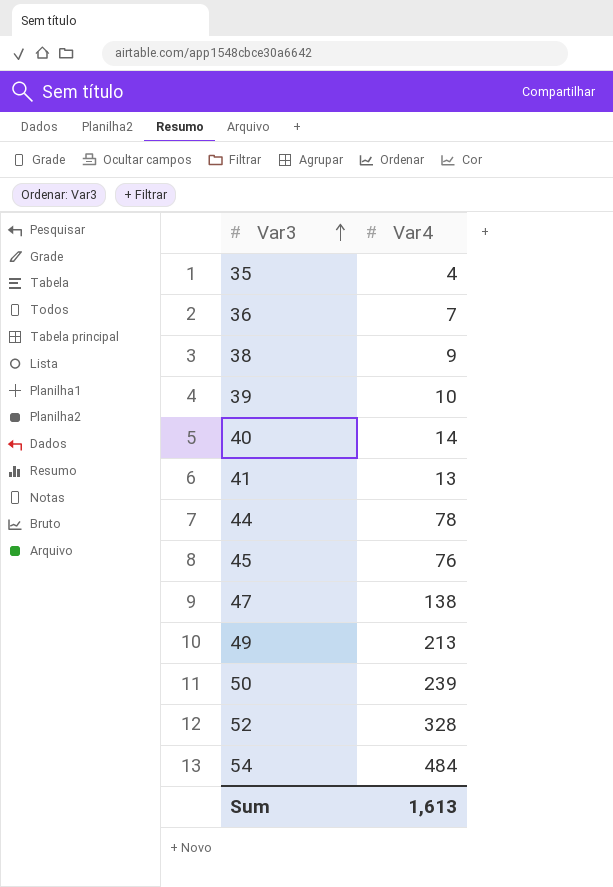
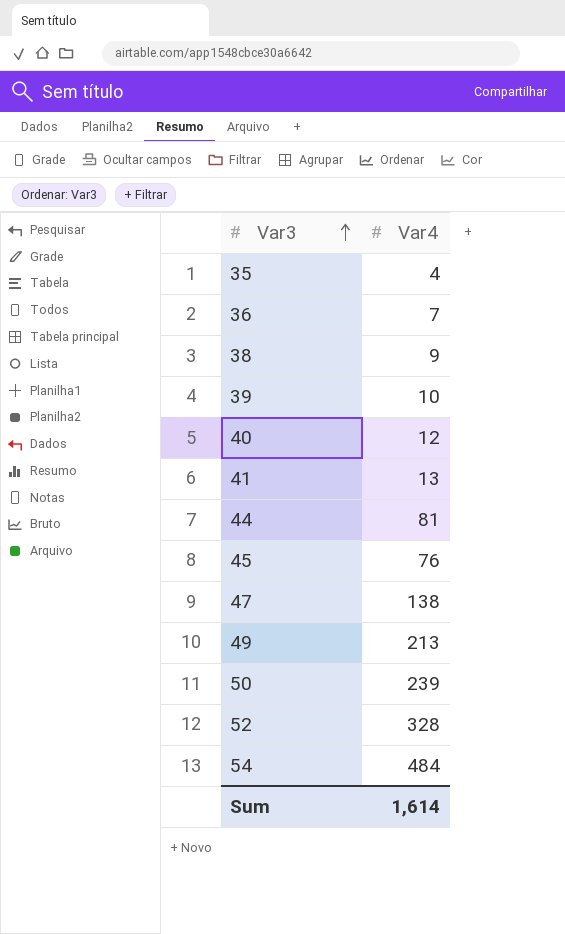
40 | Var4: 14 -> 12
44 | Var4: 78 -> 81
Sum | Var4: 1,613 -> 1,614

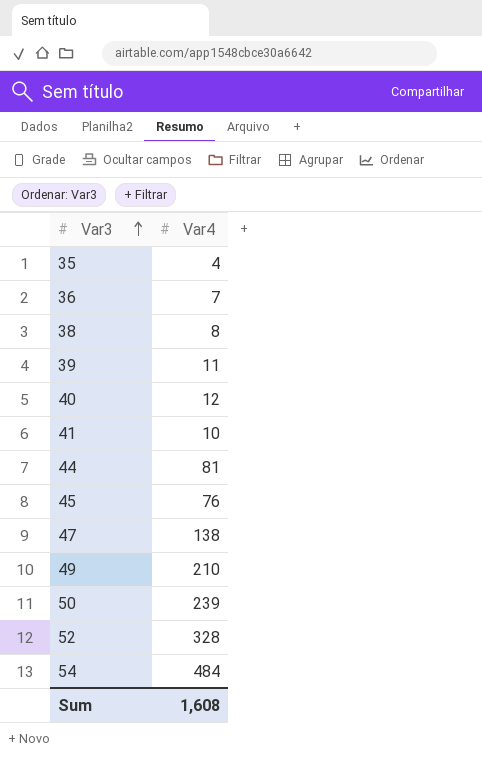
38 | Var4: 9 -> 8
39 | Var4: 10 -> 11
41 | Var4: 13 -> 10
49 | Var4: 213 -> 210
Sum | Var4: 1,614 -> 1,608

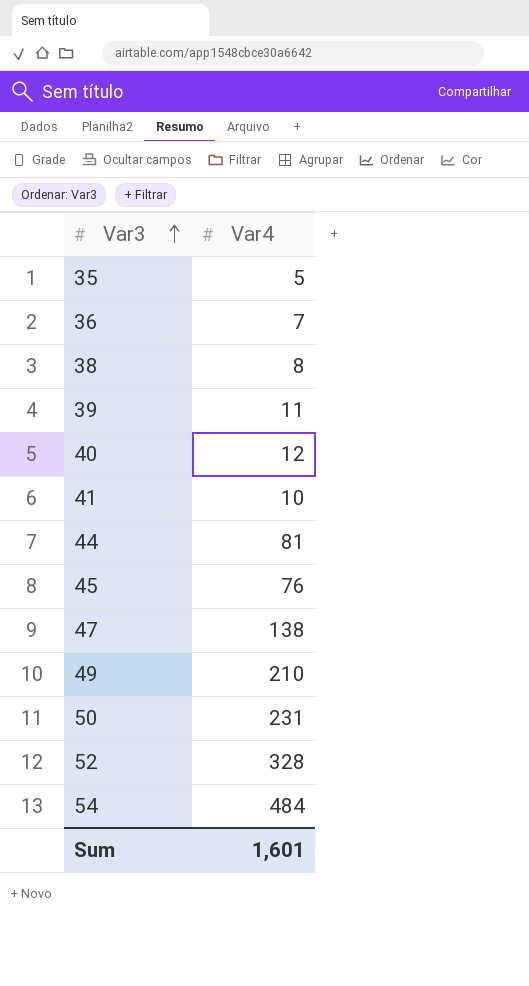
35 | Var4: 4 -> 5
50 | Var4: 239 -> 231
Sum | Var4: 1,608 -> 1,601

